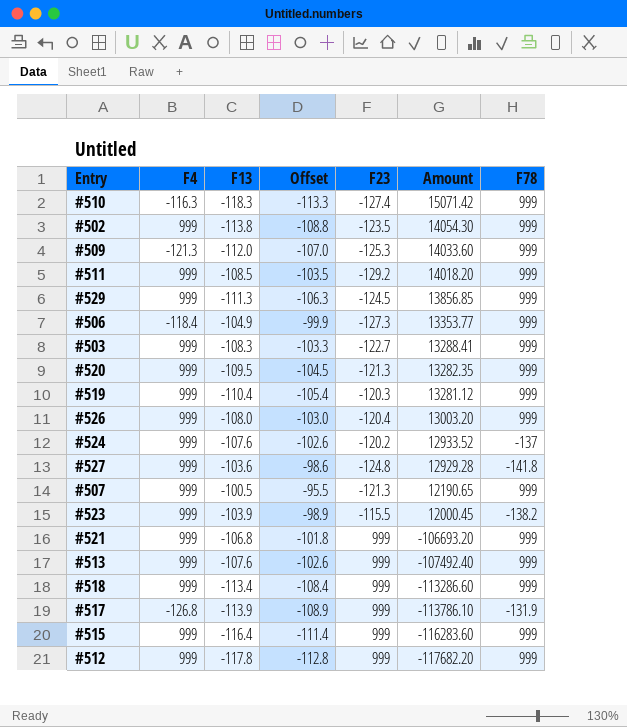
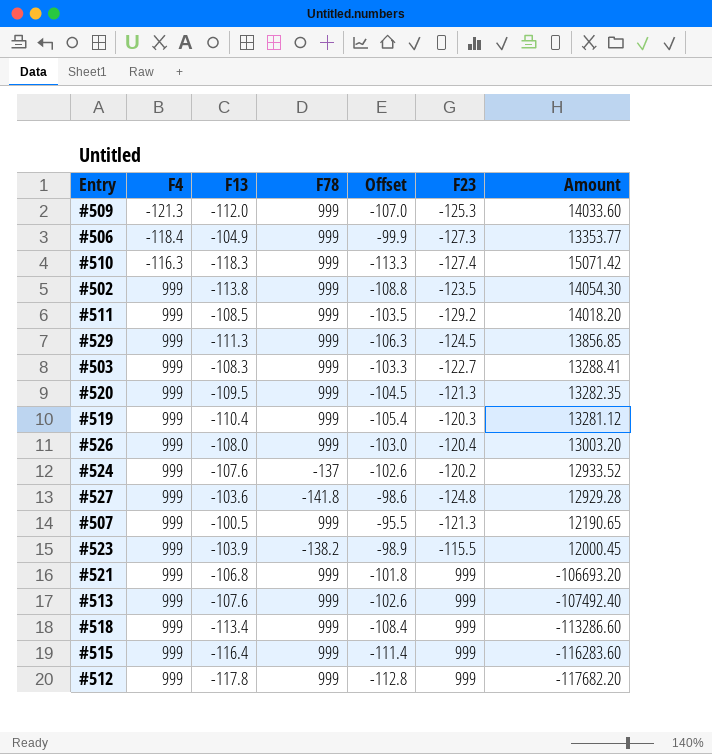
row order: Amount descending -> F4 ascending
column F78 | position: 7 -> 4
row #517: -126.8 | -113.9 | -108.9 | 999 | -113786.10 | -131.9 -> none

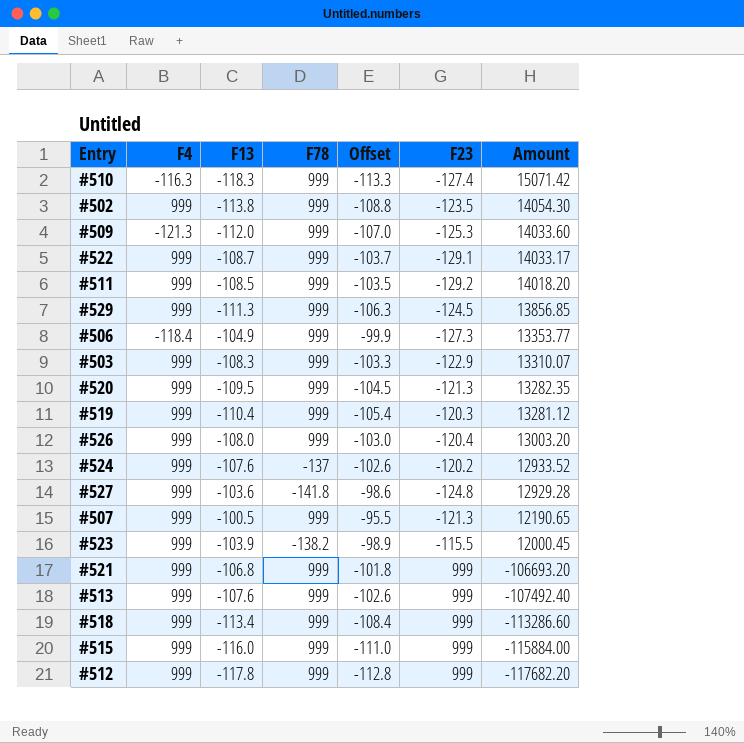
row order: F4 ascending -> Amount descending
row #522: none -> 999 | -108.7 | 999 | -103.7 | -129.1 | 14033.17
#503 | F23: -122.7 -> -122.9
#503 | Amount: 13288.41 -> 13310.07
#515 | F13: -116.4 -> -116.0
#515 | Offset: -111.4 -> -111.0
#515 | Amount: -116283.60 -> -115884.00

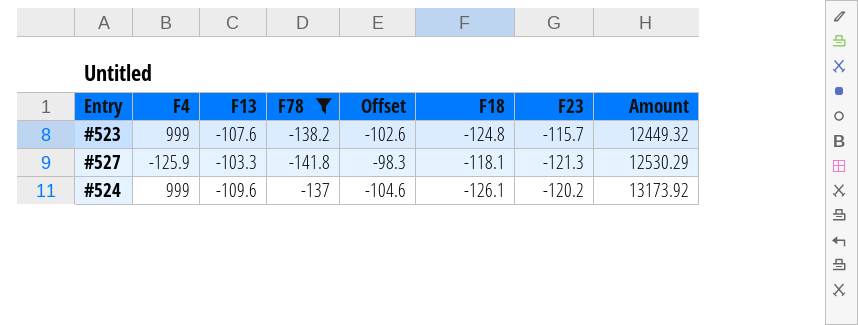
filter: none -> F78 != 999
row order: Amount descending -> Amount ascending
column F18 | position: none -> 6
#523 | F13: -103.9 -> -107.6
#523 | Offset: -98.9 -> -102.6
#523 | F23: -115.5 -> -115.7
#523 | Amount: 12000.45 -> 12449.32
#527 | F4: 999 -> -125.9
#527 | F13: -103.6 -> -103.3
#527 | Offset: -98.6 -> -98.3
#527 | F23: -124.8 -> -121.3
#527 | Amount: 12929.28 -> 12530.29
#524 | F13: -107.6 -> -109.6
#524 | Offset: -102.6 -> -104.6
#524 | Amount: 12933.52 -> 13173.92

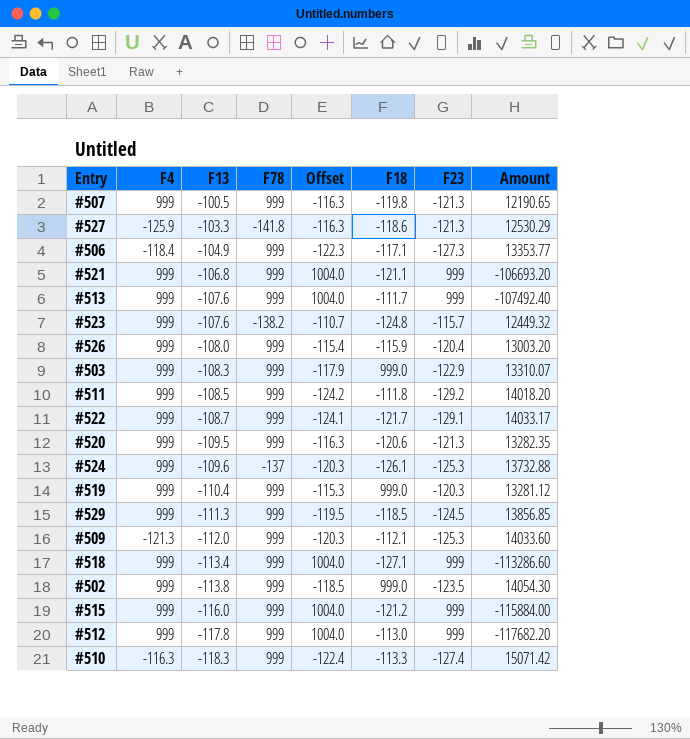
filter: F78 != 999 -> none
row order: Amount ascending -> F13 descending
column Offset | formula: [F13] + 5 -> [F23] + 5
#527 | F18: -118.1 -> -118.6
#524 | F23: -120.2 -> -125.3
#524 | Amount: 13173.92 -> 13732.88

